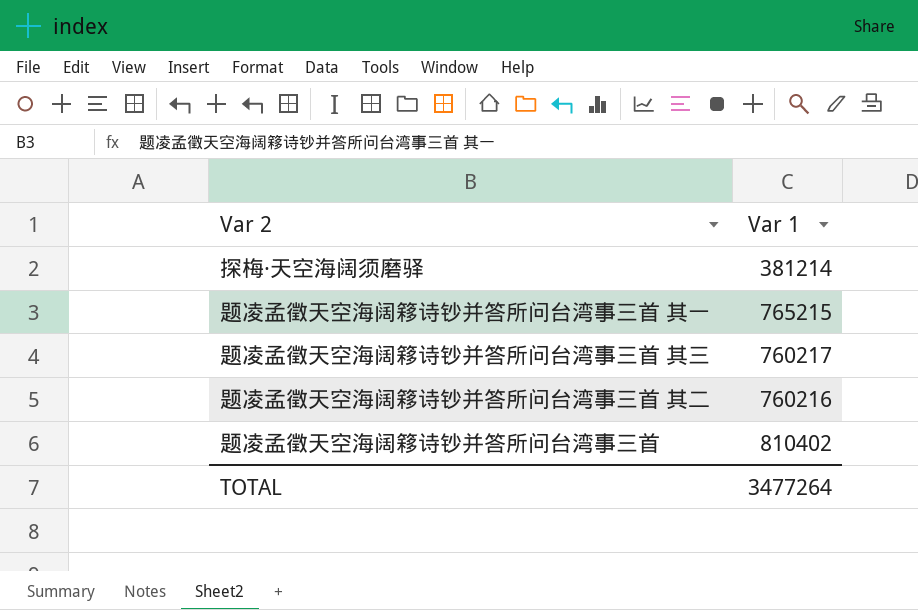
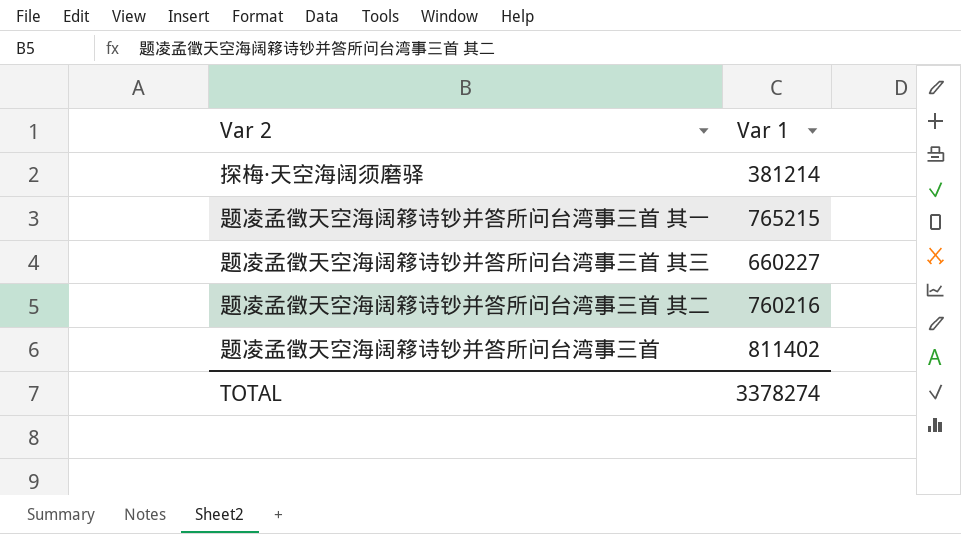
题凌孟徵天空海阔簃诗钞并答所问台湾事三首 其三 | Var 1: 760217 -> 660227
题凌孟徵天空海阔簃诗钞并答所问台湾事三首 | Var 1: 810402 -> 811402
TOTAL | Var 1: 3477264 -> 3378274

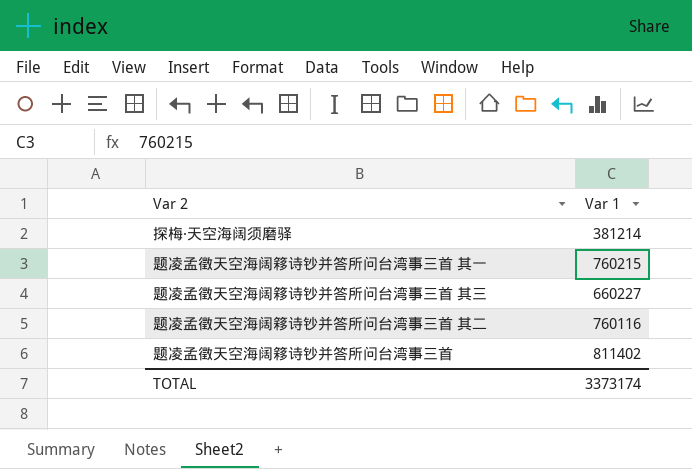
题凌孟徵天空海阔簃诗钞并答所问台湾事三首 其一 | Var 1: 765215 -> 760215
题凌孟徵天空海阔簃诗钞并答所问台湾事三首 其二 | Var 1: 760216 -> 760116
TOTAL | Var 1: 3378274 -> 3373174

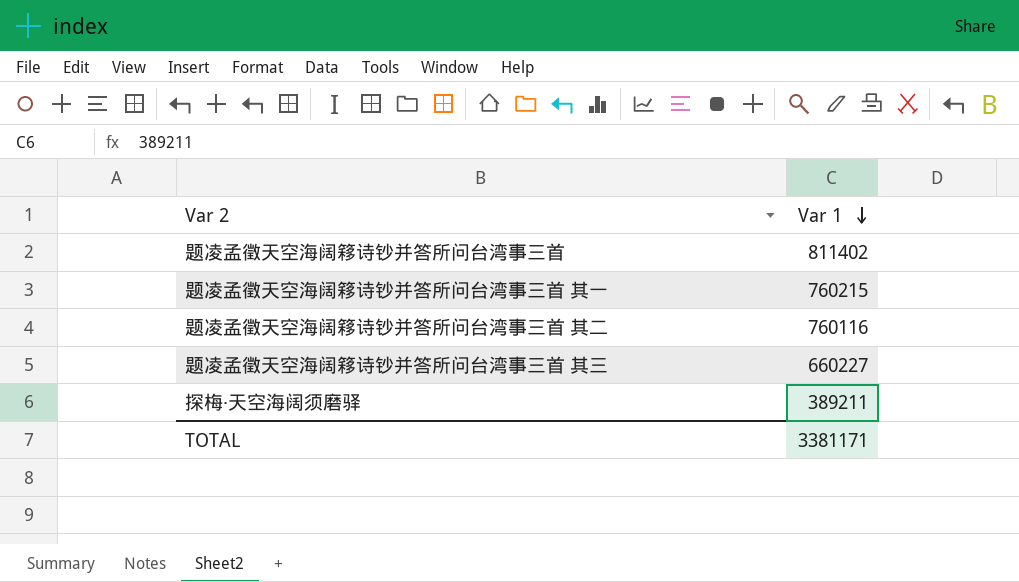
row order: none -> Var 1 descending
探梅·天空海阔须磨驿 | Var 1: 381214 -> 389211
TOTAL | Var 1: 3373174 -> 3381171

